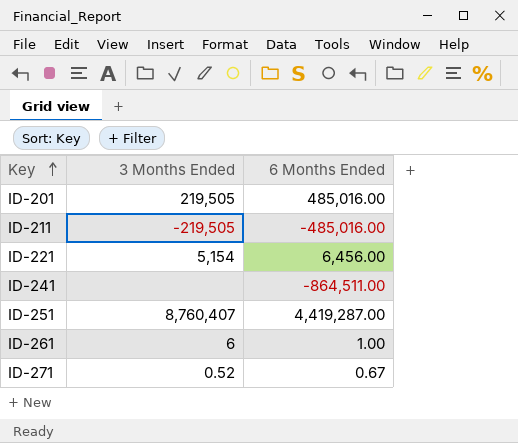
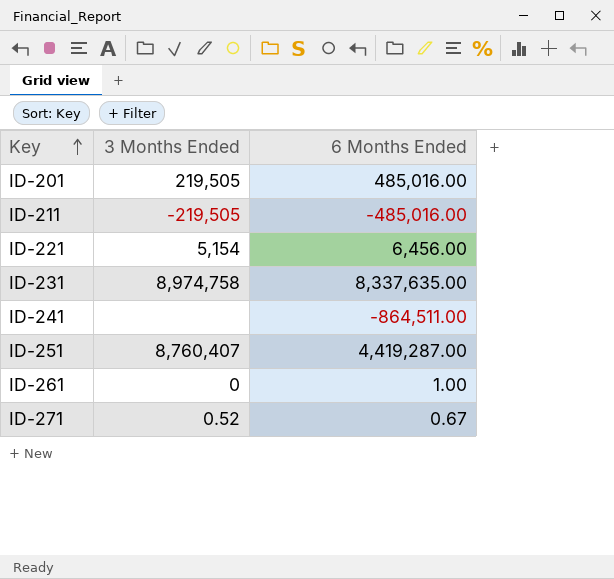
row ID-231: none -> 8,974,758 | 8,337,635.00
ID-261 | 3 Months Ended: 6 -> 0

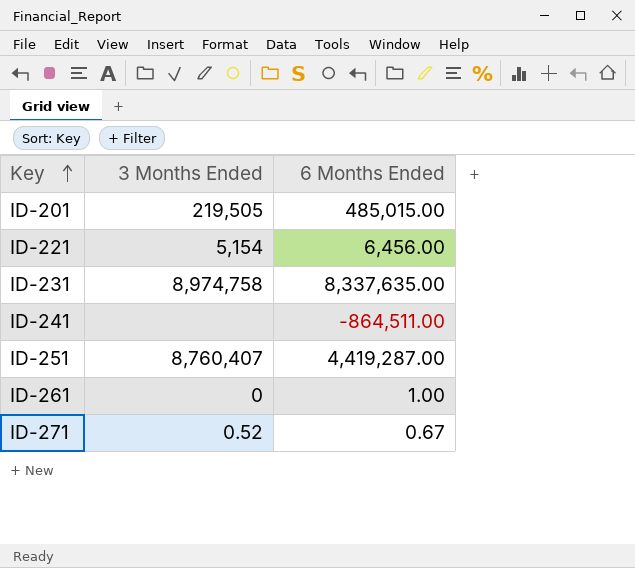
row ID-211: -219,505 | -485,016.00 -> none
ID-201 | 6 Months Ended: 485,016.00 -> 485,015.00

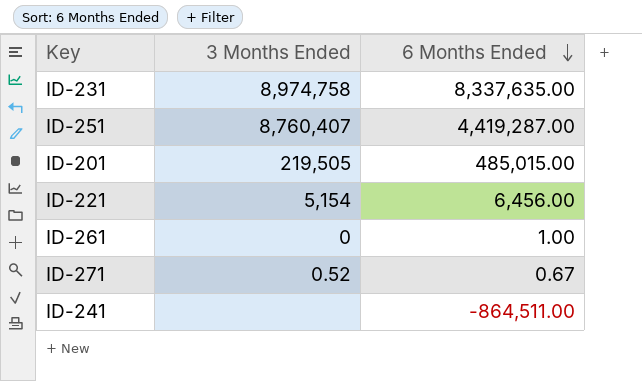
row order: Key ascending -> 6 Months Ended descending

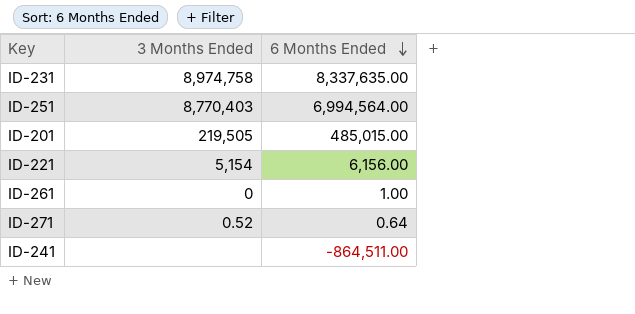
ID-251 | 3 Months Ended: 8,760,407 -> 8,770,403
ID-251 | 6 Months Ended: 4,419,287.00 -> 6,994,564.00
ID-221 | 6 Months Ended: 6,456.00 -> 6,156.00
ID-271 | 6 Months Ended: 0.67 -> 0.64

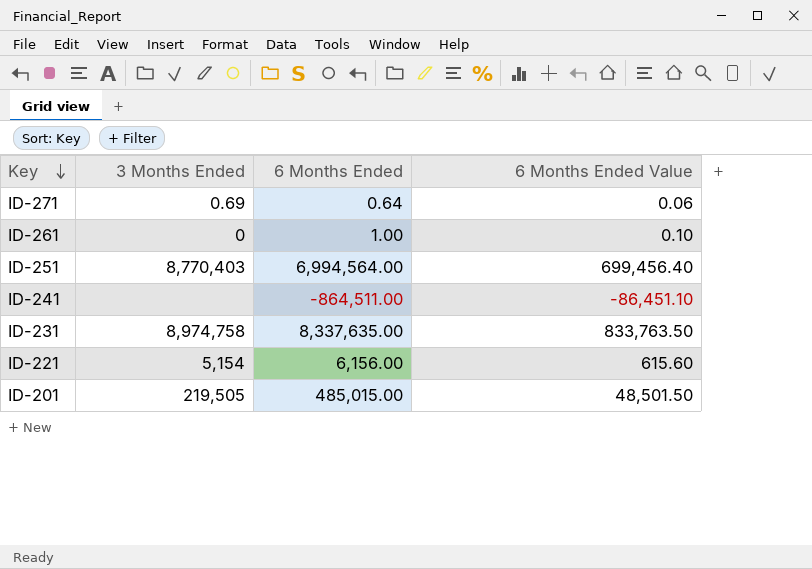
row order: 6 Months Ended descending -> Key descending
column 6 Months Ended Value | formula: none -> [6 Months Ended] * 0.1
ID-271 | 3 Months Ended: 0.52 -> 0.69

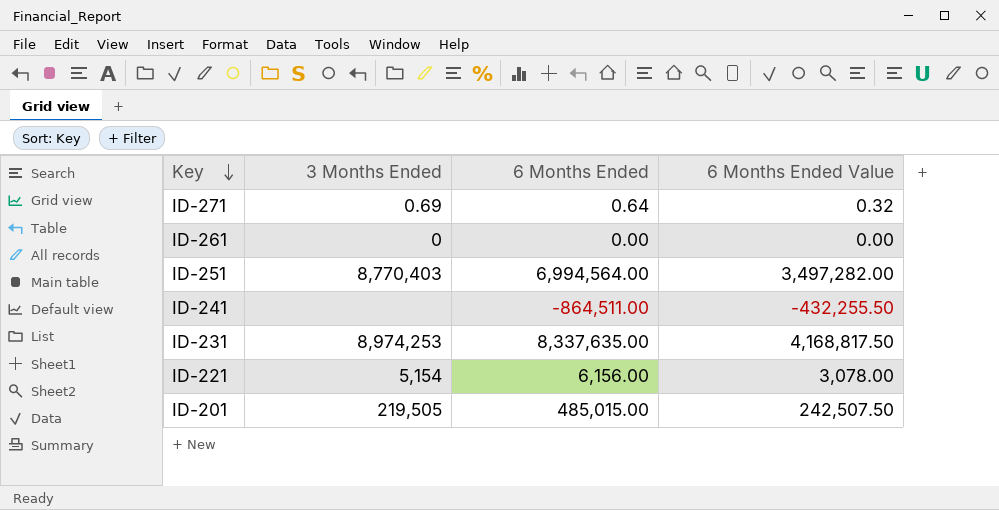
column 6 Months Ended Value | formula: [6 Months Ended] * 0.1 -> [6 Months Ended] * 0.5
ID-261 | 6 Months Ended: 1.00 -> 0.00
ID-231 | 3 Months Ended: 8,974,758 -> 8,974,253

